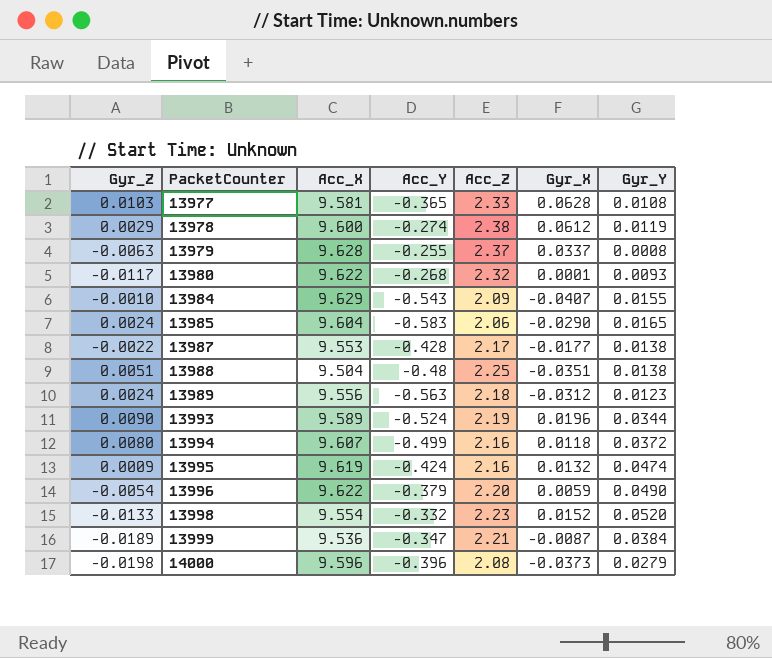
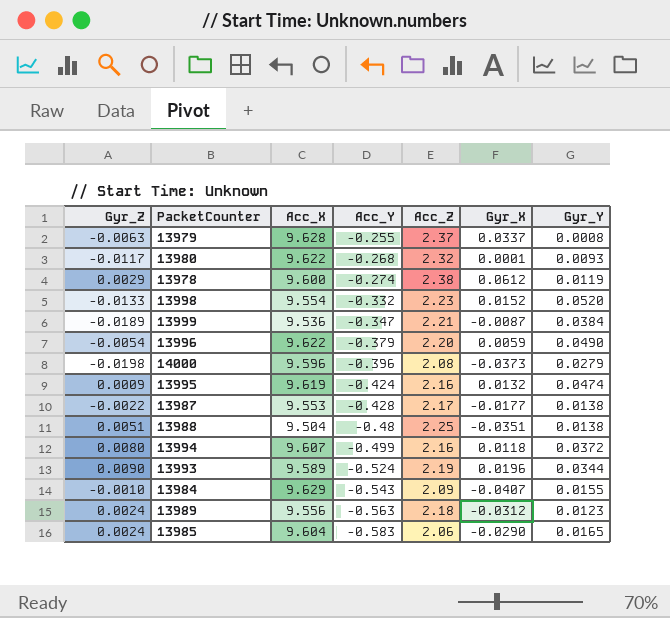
row order: PacketCounter ascending -> Acc_Y descending
row 13977: 0.0103 | 9.581 | -0.365 | 2.33 | 0.0628 | 0.0108 -> none

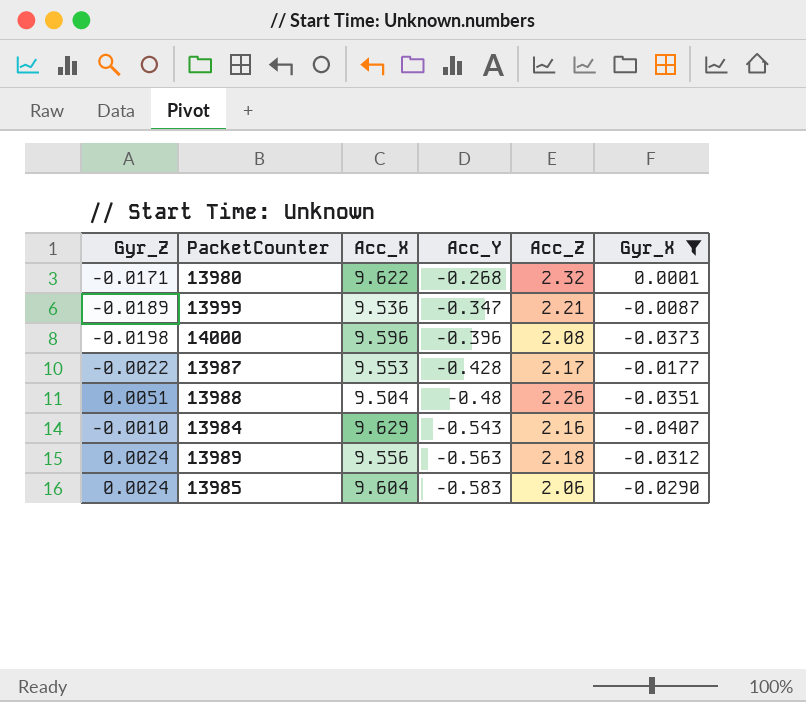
filter: none -> Gyr_X <= 0.0001
column Gyr_Y | position: 7 -> none
13980 | Gyr_Z: -0.0117 -> -0.0171
13988 | Acc_Z: 2.25 -> 2.26
13984 | Acc_Z: 2.09 -> 2.16

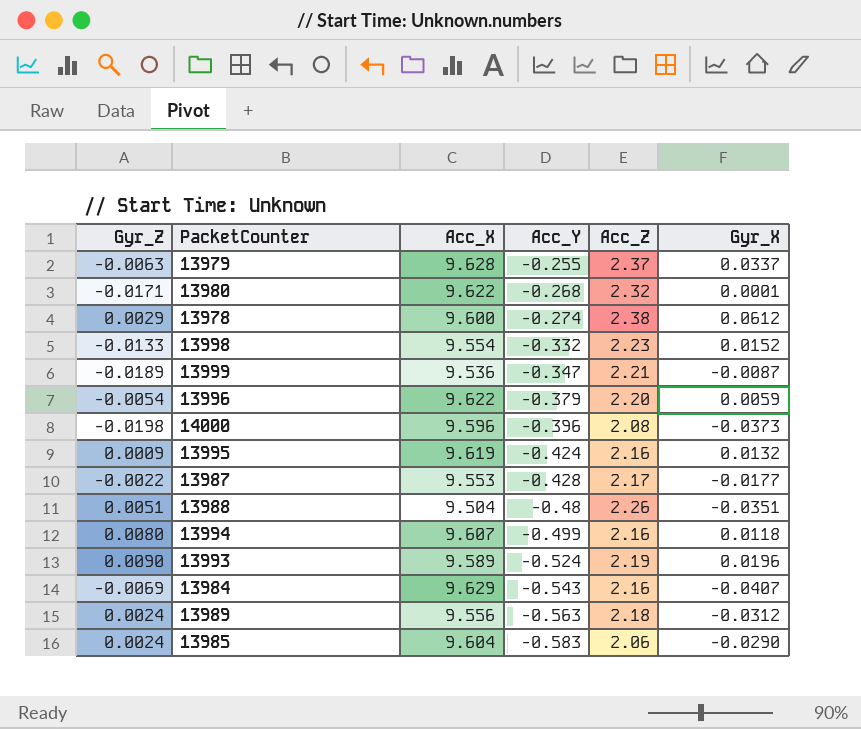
filter: Gyr_X <= 0.0001 -> none
13984 | Gyr_Z: -0.0010 -> -0.0069

